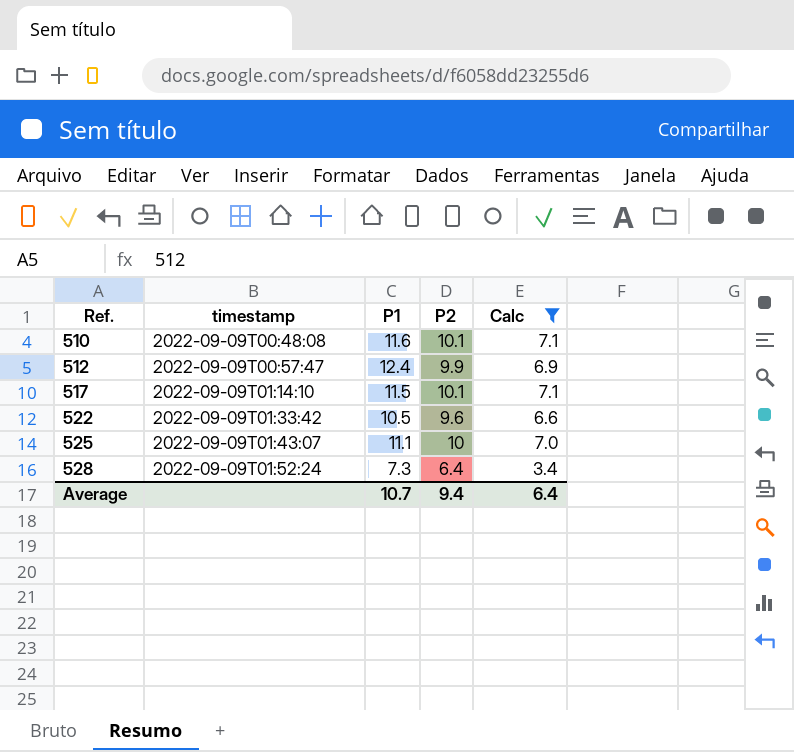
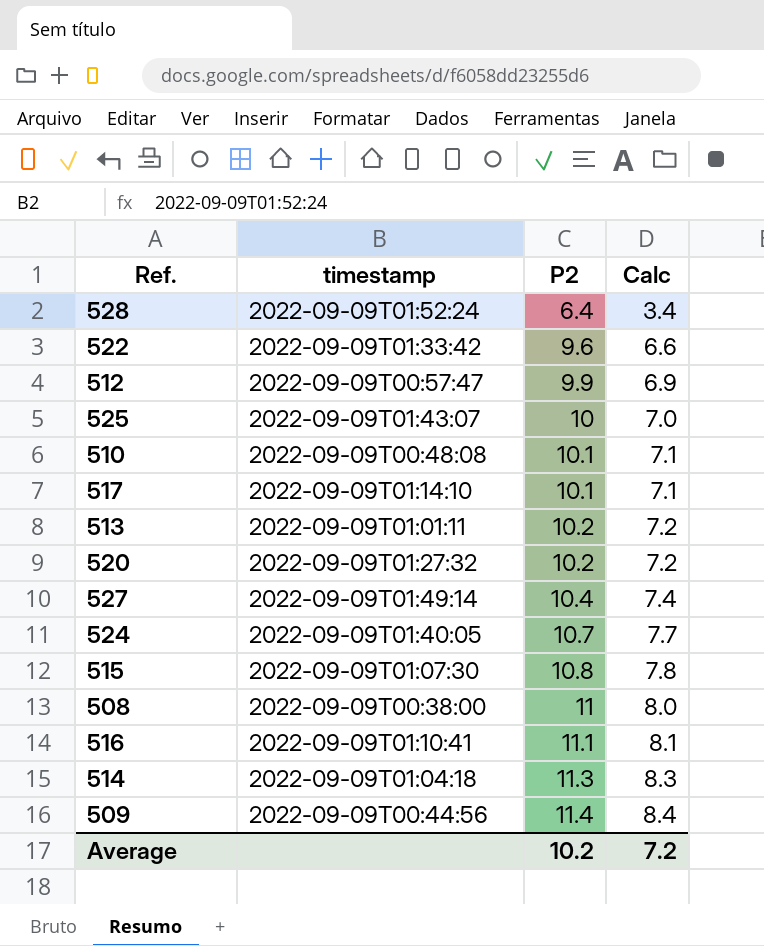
filter: Calc <= 7.1 -> none
row order: Ref. ascending -> P2 ascending
column P1 | position: 3 -> none
Average | P2: 9.4 -> 10.2
Average | Calc: 6.4 -> 7.2

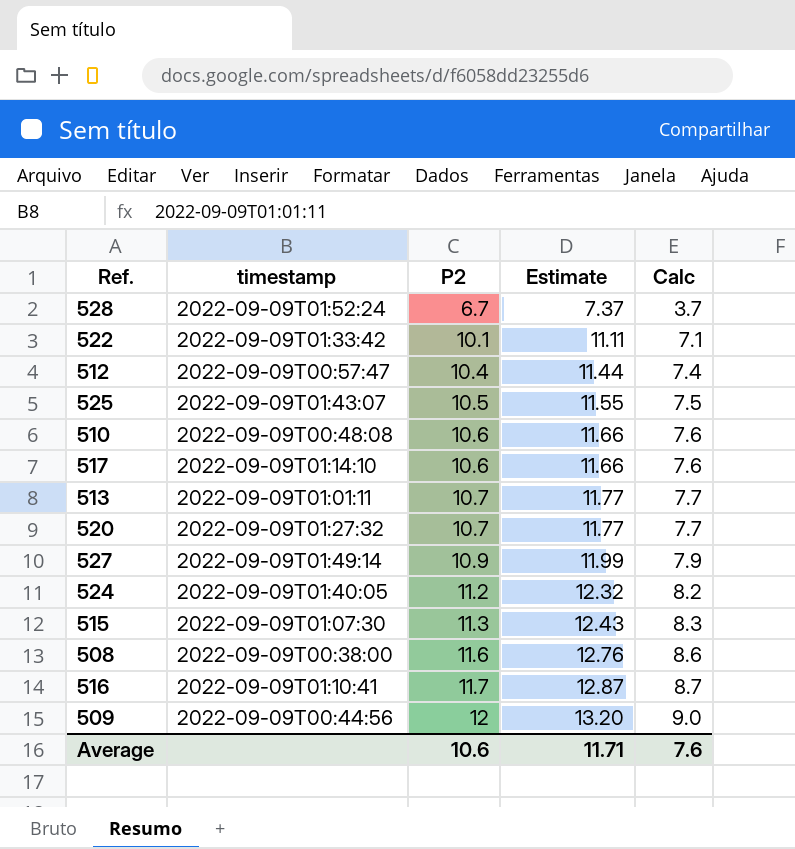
column Estimate | formula: none -> [P2] * 1.1
row 514: 2022-09-09T01:04:18 | 11.3 | 8.3 -> none
528 | P2: 6.4 -> 6.7
528 | Calc: 3.4 -> 3.7
522 | P2: 9.6 -> 10.1
522 | Calc: 6.6 -> 7.1
512 | P2: 9.9 -> 10.4
512 | Calc: 6.9 -> 7.4
525 | P2: 10 -> 10.5
525 | Calc: 7.0 -> 7.5
510 | P2: 10.1 -> 10.6
510 | Calc: 7.1 -> 7.6
517 | P2: 10.1 -> 10.6
517 | Calc: 7.1 -> 7.6
513 | P2: 10.2 -> 10.7
513 | Calc: 7.2 -> 7.7
520 | P2: 10.2 -> 10.7
520 | Calc: 7.2 -> 7.7
527 | P2: 10.4 -> 10.9
527 | Calc: 7.4 -> 7.9
524 | P2: 10.7 -> 11.2
524 | Calc: 7.7 -> 8.2
515 | P2: 10.8 -> 11.3
515 | Calc: 7.8 -> 8.3
508 | P2: 11 -> 11.6
508 | Calc: 8.0 -> 8.6
516 | P2: 11.1 -> 11.7
516 | Calc: 8.1 -> 8.7
509 | P2: 11.4 -> 12
509 | Calc: 8.4 -> 9.0
Average | P2: 10.2 -> 10.6
Average | Calc: 7.2 -> 7.6

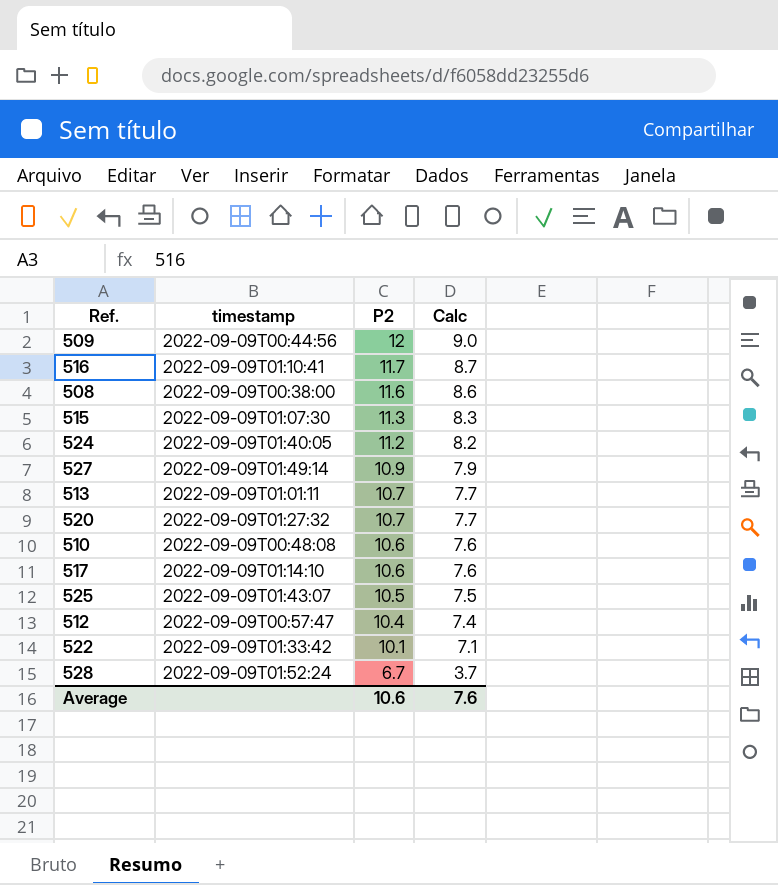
row order: P2 ascending -> P2 descending
column Estimate | formula: [P2] * 1.1 -> none

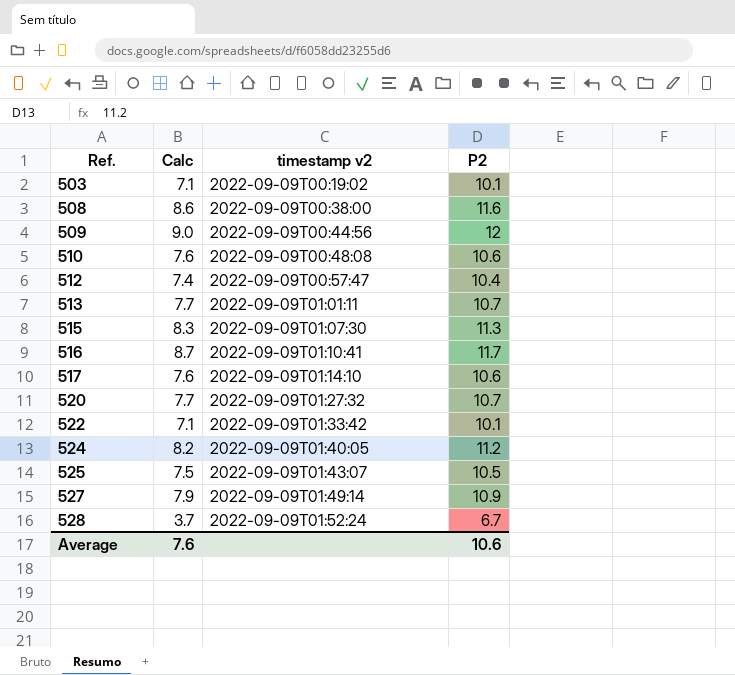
row order: P2 descending -> Ref. ascending
column Calc | position: 4 -> 2
column name: timestamp -> timestamp v2
row 503: none -> 7.1 | 2022-09-09T00:19:02 | 10.1

